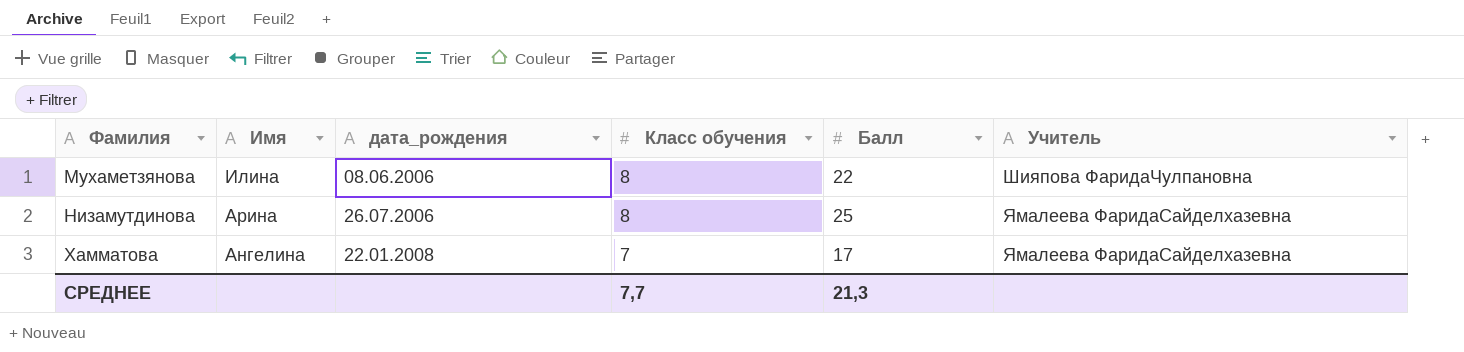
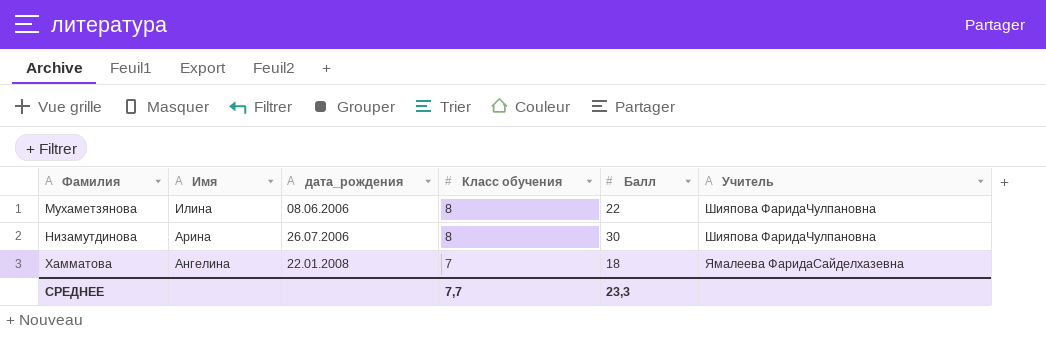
Низамутдинова | Балл: 25 -> 30
Низамутдинова | Учитель: Ямалеева ФаридаСайделхазевна -> Шияпова ФаридаЧулпановна
Хамматова | Балл: 17 -> 18
СРЕДНЕЕ | Балл: 21,3 -> 23,3

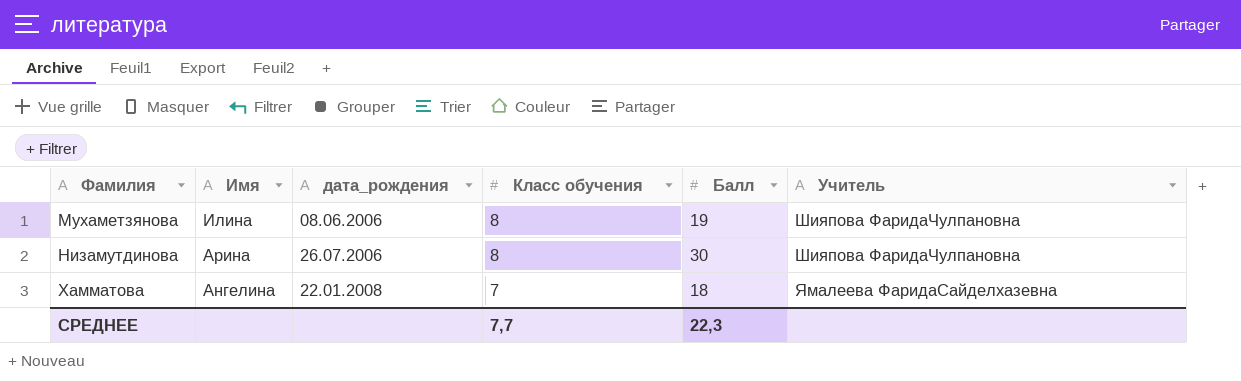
Мухаметзянова | Балл: 22 -> 19
СРЕДНЕЕ | Балл: 23,3 -> 22,3

